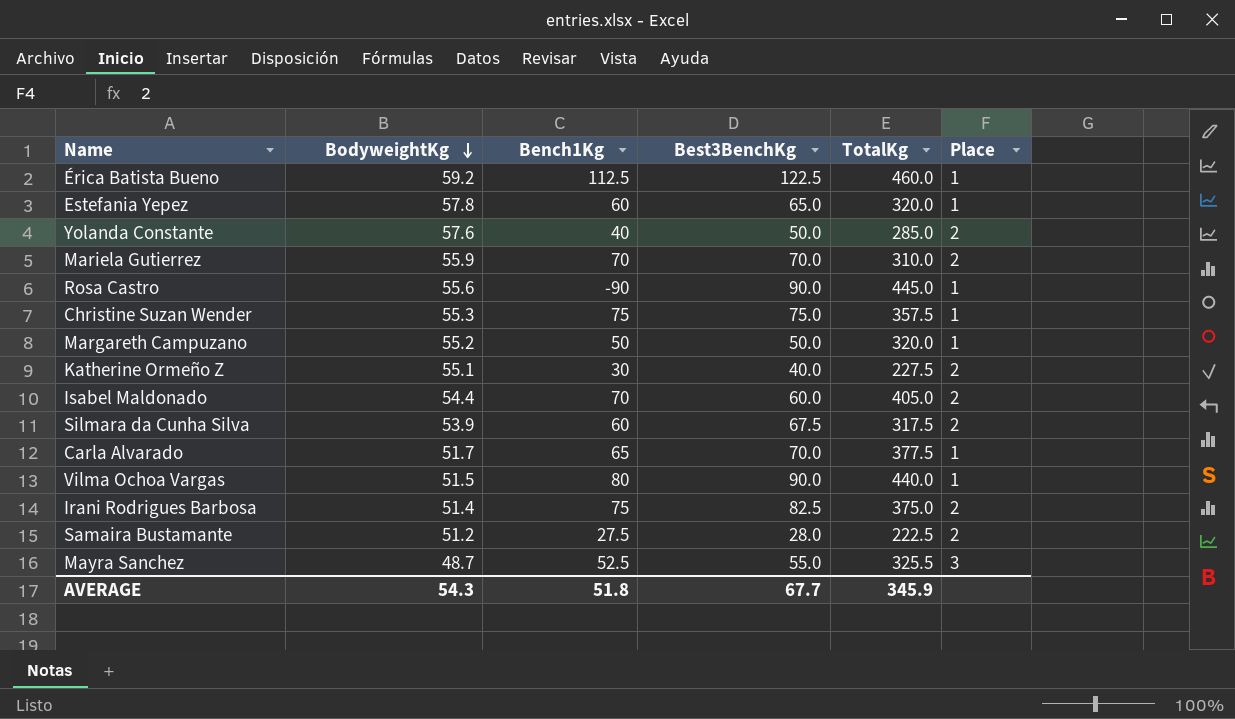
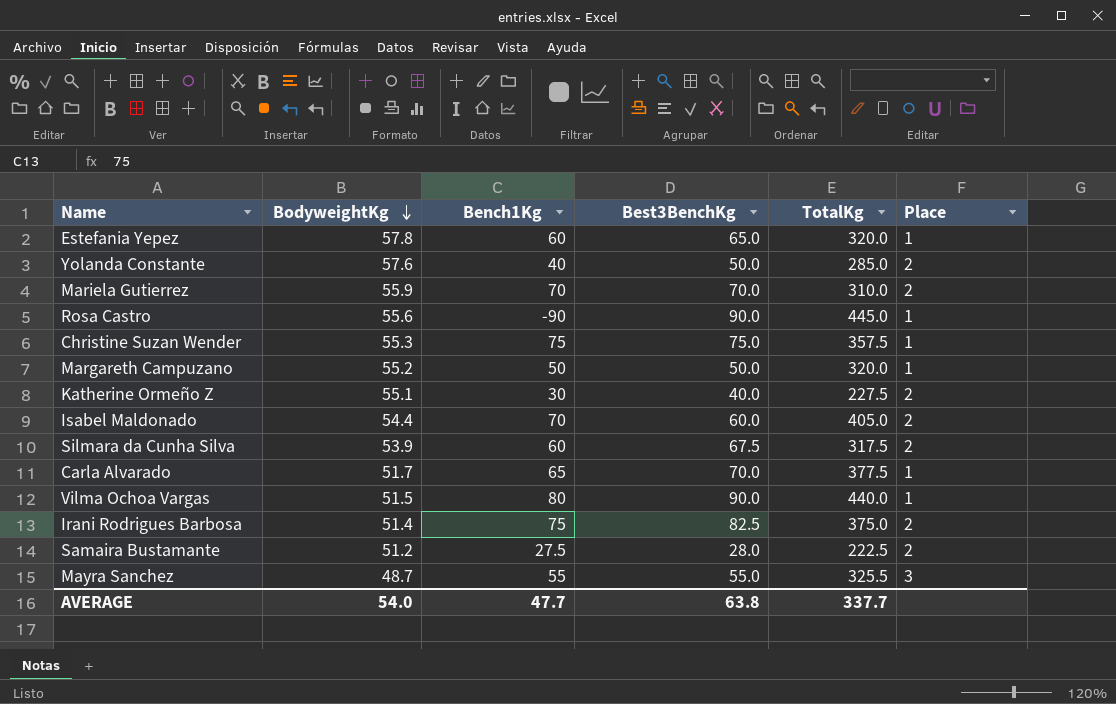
row Érica Batista Bueno: 59.2 | 112.5 | 122.5 | 460.0 | 1 -> none
Mayra Sanchez | Bench1Kg: 52.5 -> 55
AVERAGE | BodyweightKg: 54.3 -> 54.0
AVERAGE | Bench1Kg: 51.8 -> 47.7
AVERAGE | Best3BenchKg: 67.7 -> 63.8
AVERAGE | TotalKg: 345.9 -> 337.7

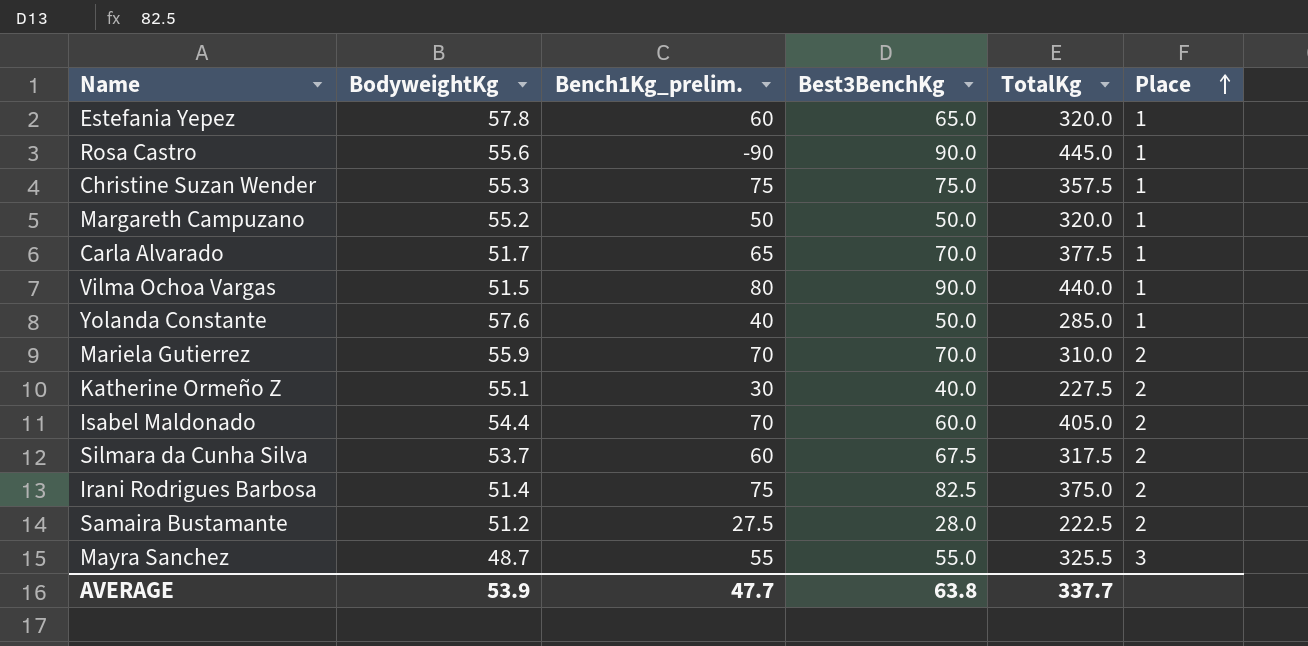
row order: BodyweightKg descending -> Place ascending
column name: Bench1Kg -> Bench1Kg_prelim.
Yolanda Constante | Place: 2 -> 1
Silmara da Cunha Silva | BodyweightKg: 53.9 -> 53.7
AVERAGE | BodyweightKg: 54.0 -> 53.9

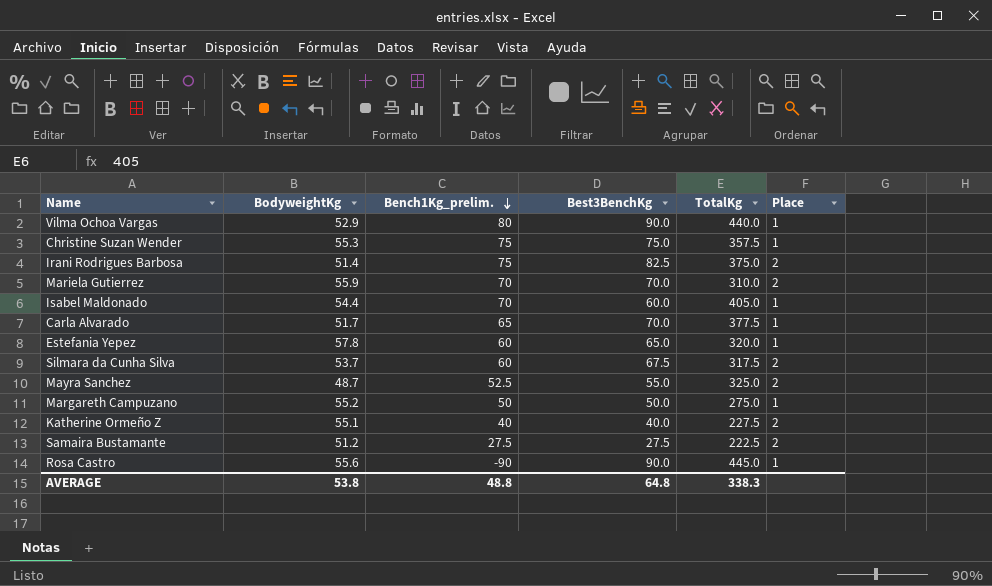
row order: Place ascending -> Bench1Kg_prelim. descending
row Yolanda Constante: 57.6 | 40 | 50.0 | 285.0 | 1 -> none
Vilma Ochoa Vargas | BodyweightKg: 51.5 -> 52.9
Isabel Maldonado | Place: 2 -> 1
Mayra Sanchez | Bench1Kg_prelim.: 55 -> 52.5
Mayra Sanchez | TotalKg: 325.5 -> 325.0
Mayra Sanchez | Place: 3 -> 2
Margareth Campuzano | TotalKg: 320.0 -> 275.0
Katherine Ormeño Z | Bench1Kg_prelim.: 30 -> 40
Samaira Bustamante | Best3BenchKg: 28.0 -> 27.5
AVERAGE | BodyweightKg: 53.9 -> 53.8
AVERAGE | Bench1Kg_prelim.: 47.7 -> 48.8
AVERAGE | Best3BenchKg: 63.8 -> 64.8
AVERAGE | TotalKg: 337.7 -> 338.3

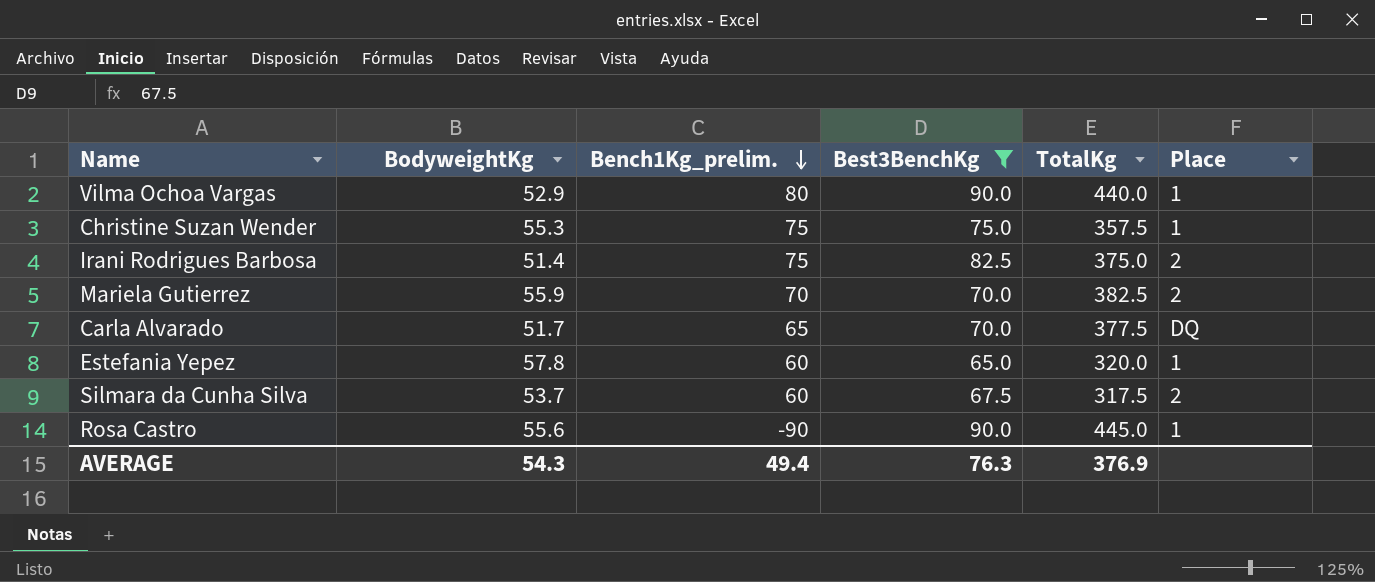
filter: none -> Best3BenchKg >= 65.0
Mariela Gutierrez | TotalKg: 310.0 -> 382.5
Carla Alvarado | Place: 1 -> DQ
AVERAGE | BodyweightKg: 53.8 -> 54.3
AVERAGE | Bench1Kg_prelim.: 48.8 -> 49.4
AVERAGE | Best3BenchKg: 64.8 -> 76.3
AVERAGE | TotalKg: 338.3 -> 376.9

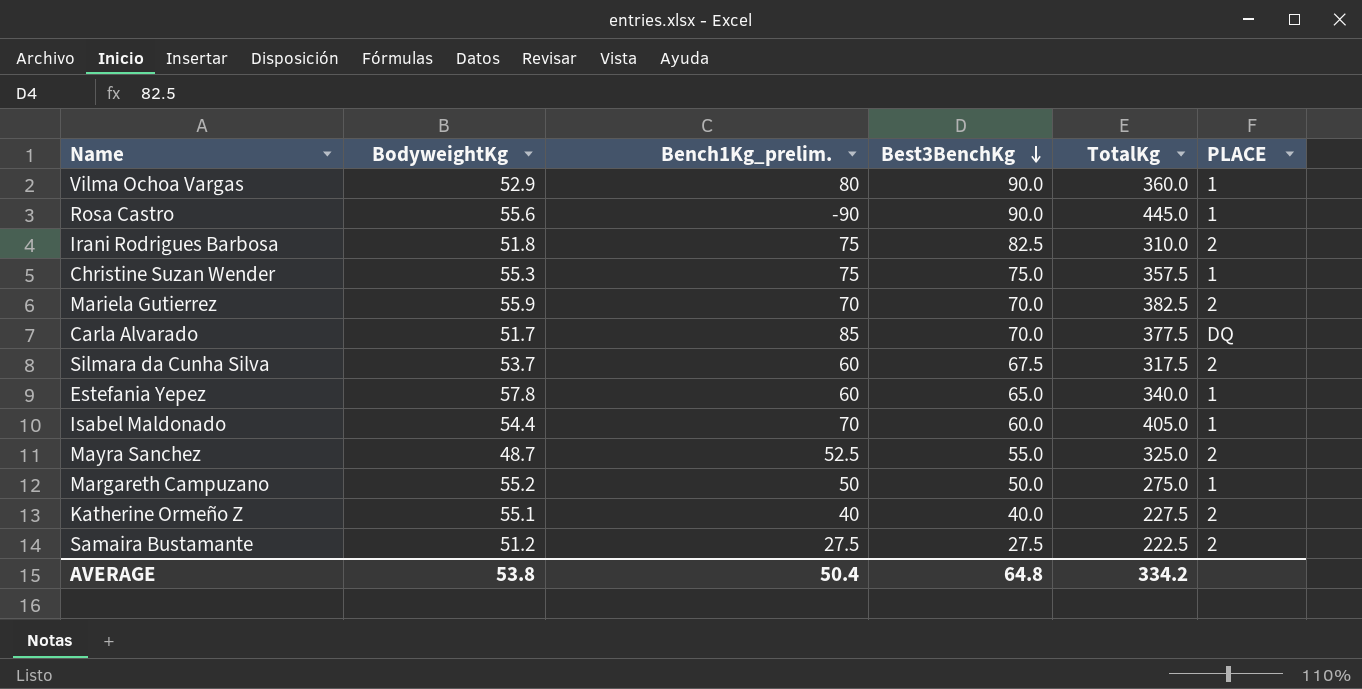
filter: Best3BenchKg >= 65.0 -> none
row order: Bench1Kg_prelim. descending -> Best3BenchKg descending
column name: Place -> PLACE
Vilma Ochoa Vargas | TotalKg: 440.0 -> 360.0
Irani Rodrigues Barbosa | BodyweightKg: 51.4 -> 51.8
Irani Rodrigues Barbosa | TotalKg: 375.0 -> 310.0
Carla Alvarado | Bench1Kg_prelim.: 65 -> 85
Estefania Yepez | TotalKg: 320.0 -> 340.0
AVERAGE | BodyweightKg: 54.3 -> 53.8
AVERAGE | Bench1Kg_prelim.: 49.4 -> 50.4
AVERAGE | Best3BenchKg: 76.3 -> 64.8
AVERAGE | TotalKg: 376.9 -> 334.2

